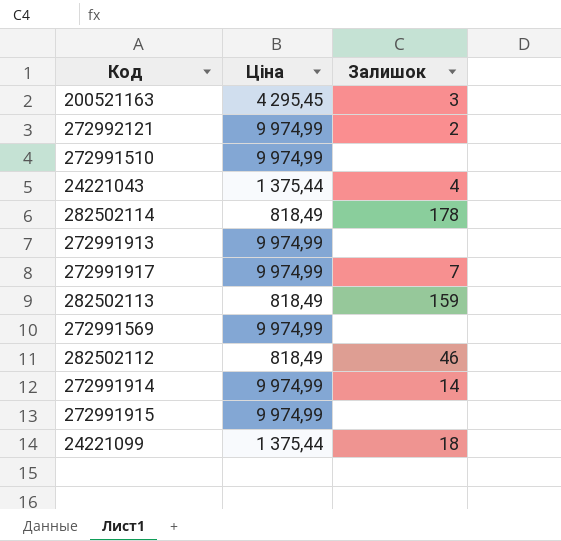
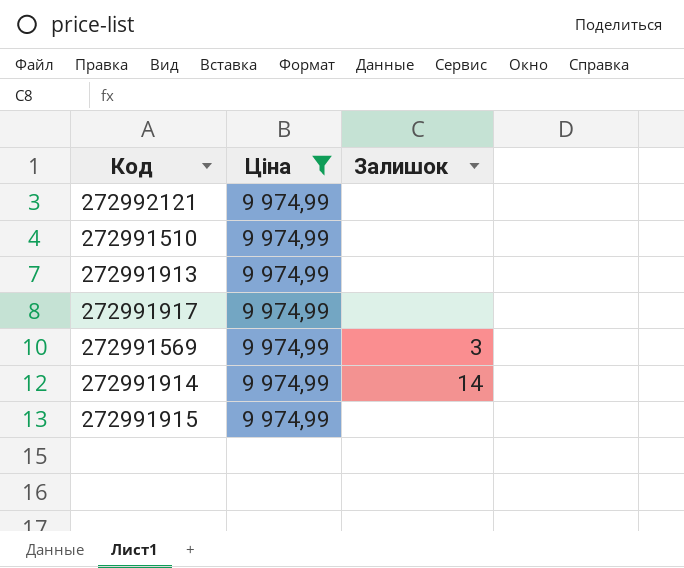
filter: none -> Ціна = 9 974,99
272992121 | Залишок: 2 -> none
272991917 | Залишок: 7 -> none
272991569 | Залишок: none -> 3

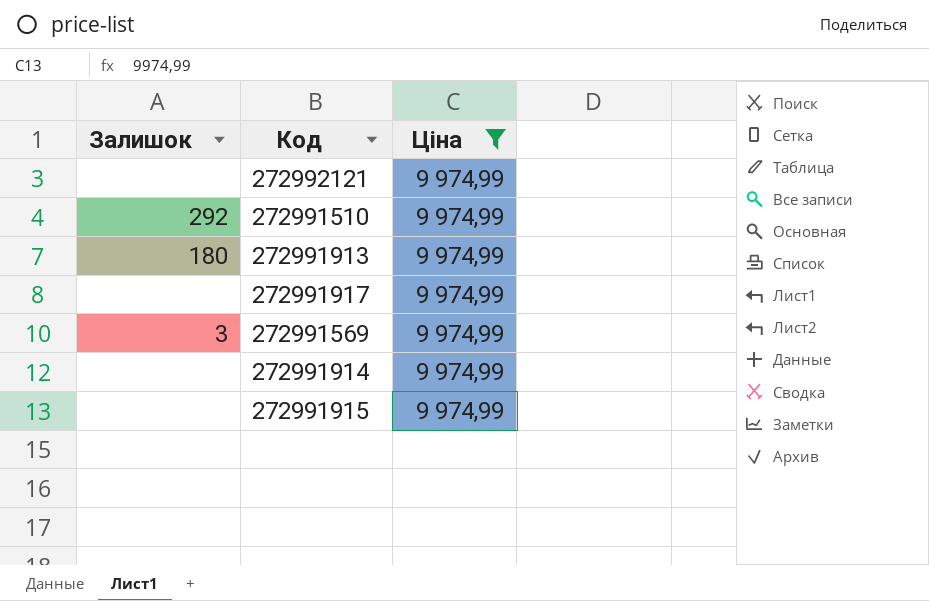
column Залишок | position: 3 -> 1
272991510 | Залишок: none -> 292
272991913 | Залишок: none -> 180
272991914 | Залишок: 14 -> none

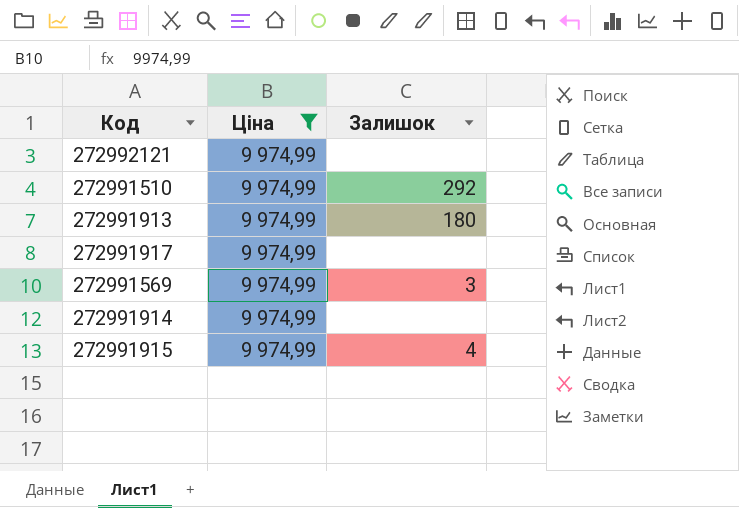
column Залишок | position: 1 -> 3
272991915 | Залишок: none -> 4

